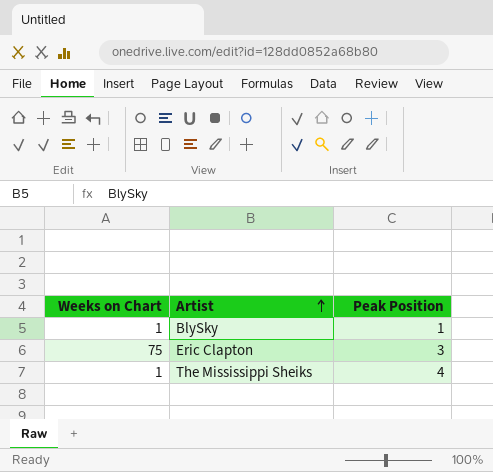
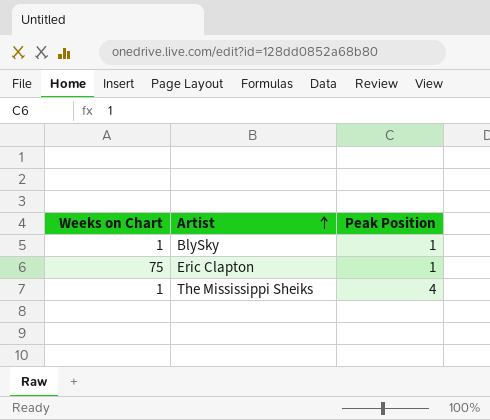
Eric Clapton | Peak Position: 3 -> 1

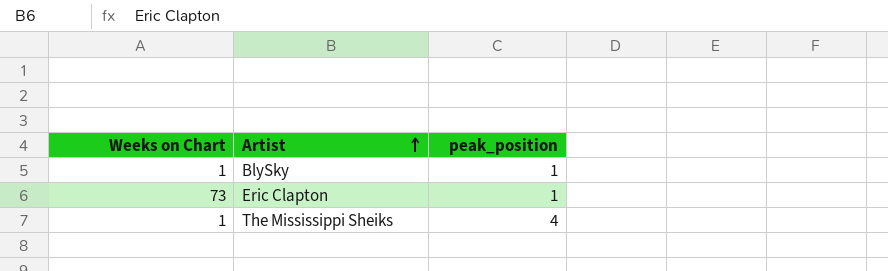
column name: Peak Position -> peak_position
Eric Clapton | Weeks on Chart: 75 -> 73

